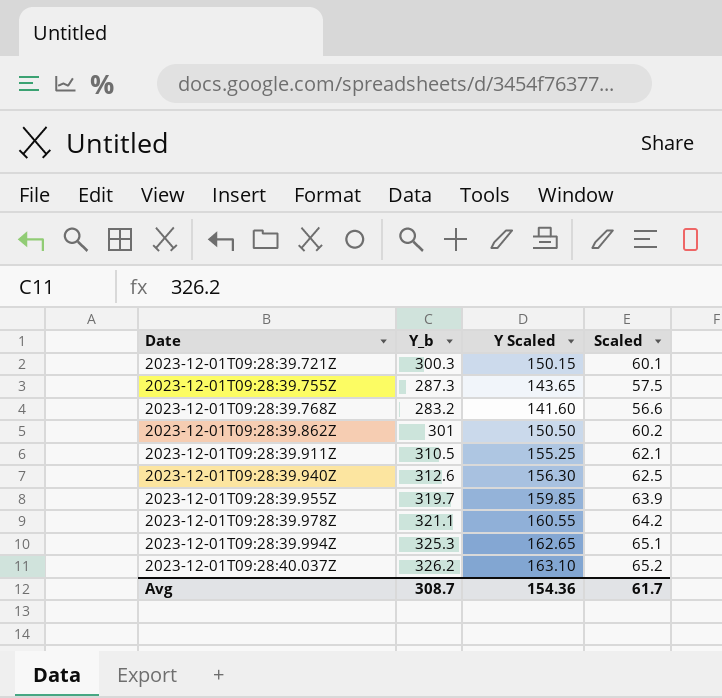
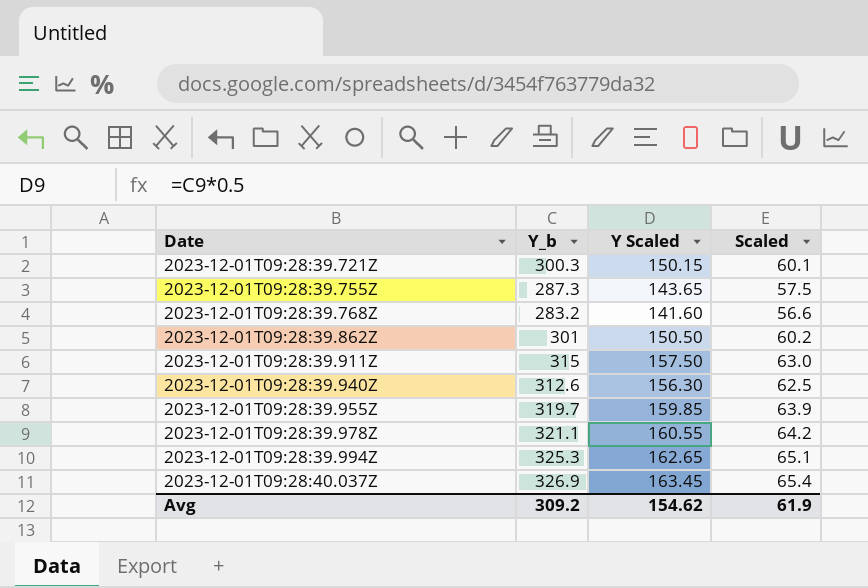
2023-12-01T09:28:39.911Z | Y_b: 310.5 -> 315
2023-12-01T09:28:39.911Z | Y Scaled: 155.25 -> 157.50
2023-12-01T09:28:39.911Z | Scaled: 62.1 -> 63.0
2023-12-01T09:28:40.037Z | Y_b: 326.2 -> 326.9
2023-12-01T09:28:40.037Z | Y Scaled: 163.10 -> 163.45
2023-12-01T09:28:40.037Z | Scaled: 65.2 -> 65.4
Avg | Y_b: 308.7 -> 309.2
Avg | Y Scaled: 154.36 -> 154.62
Avg | Scaled: 61.7 -> 61.9

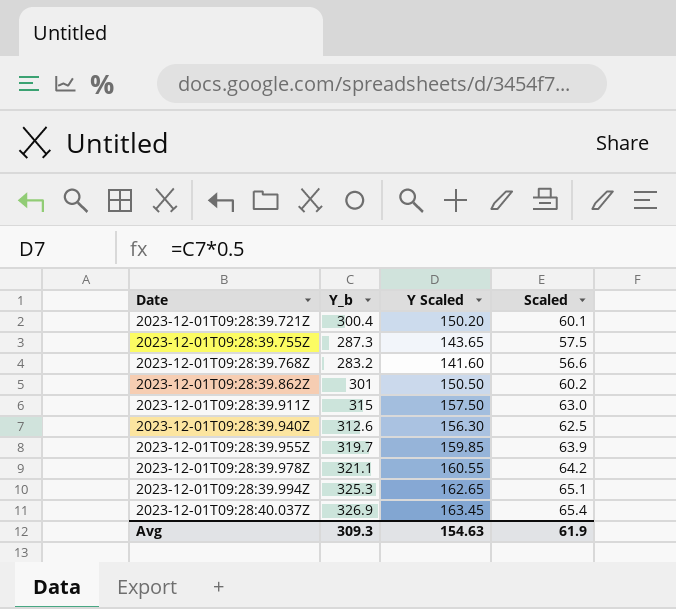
2023-12-01T09:28:39.721Z | Y_b: 300.3 -> 300.4
2023-12-01T09:28:39.721Z | Y Scaled: 150.15 -> 150.20
Avg | Y_b: 309.2 -> 309.3
Avg | Y Scaled: 154.62 -> 154.63

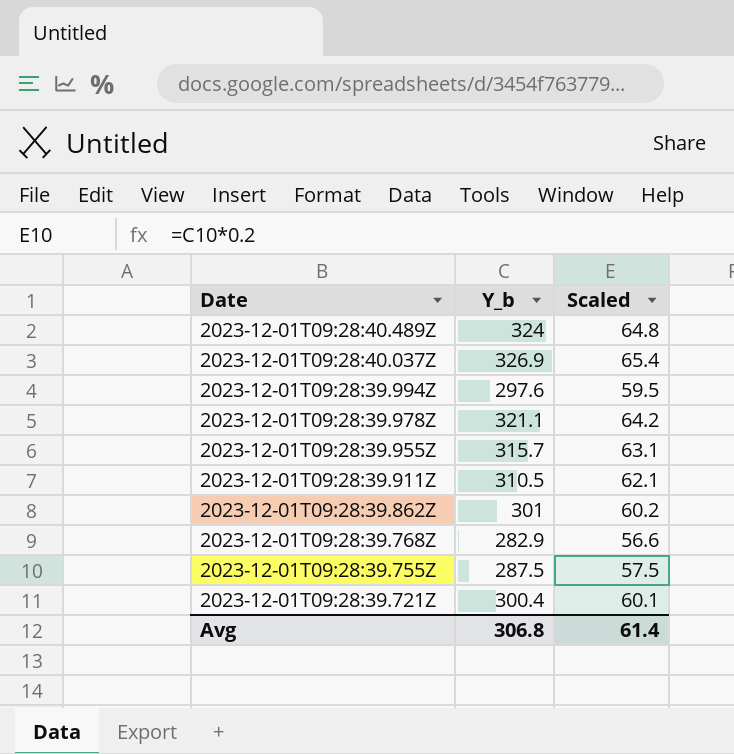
row order: Date ascending -> Date descending
column Y Scaled | formula: [Y_b] * 0.5 -> none
row 2023-12-01T09:28:39.940Z: 312.6 | 156.30 | 62.5 -> none
row 2023-12-01T09:28:40.489Z: none -> 324 | 64.8
2023-12-01T09:28:39.994Z | Y_b: 325.3 -> 297.6
2023-12-01T09:28:39.994Z | Scaled: 65.1 -> 59.5
2023-12-01T09:28:39.955Z | Y_b: 319.7 -> 315.7
2023-12-01T09:28:39.955Z | Scaled: 63.9 -> 63.1
2023-12-01T09:28:39.911Z | Y_b: 315 -> 310.5
2023-12-01T09:28:39.911Z | Scaled: 63.0 -> 62.1
2023-12-01T09:28:39.768Z | Y_b: 283.2 -> 282.9
2023-12-01T09:28:39.755Z | Y_b: 287.3 -> 287.5
Avg | Y_b: 309.3 -> 306.8
Avg | Scaled: 61.9 -> 61.4

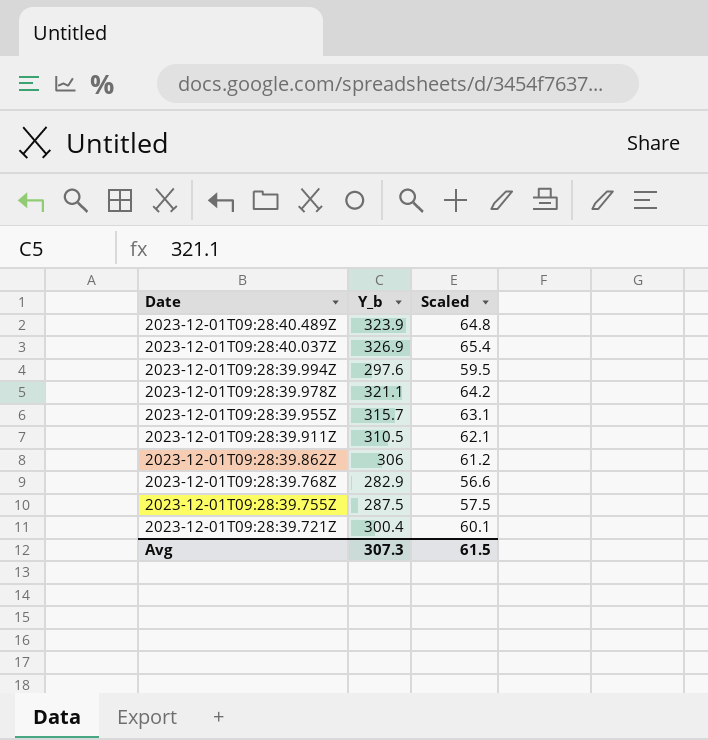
2023-12-01T09:28:40.489Z | Y_b: 324 -> 323.9
2023-12-01T09:28:39.862Z | Y_b: 301 -> 306
2023-12-01T09:28:39.862Z | Scaled: 60.2 -> 61.2
Avg | Y_b: 306.8 -> 307.3
Avg | Scaled: 61.4 -> 61.5

